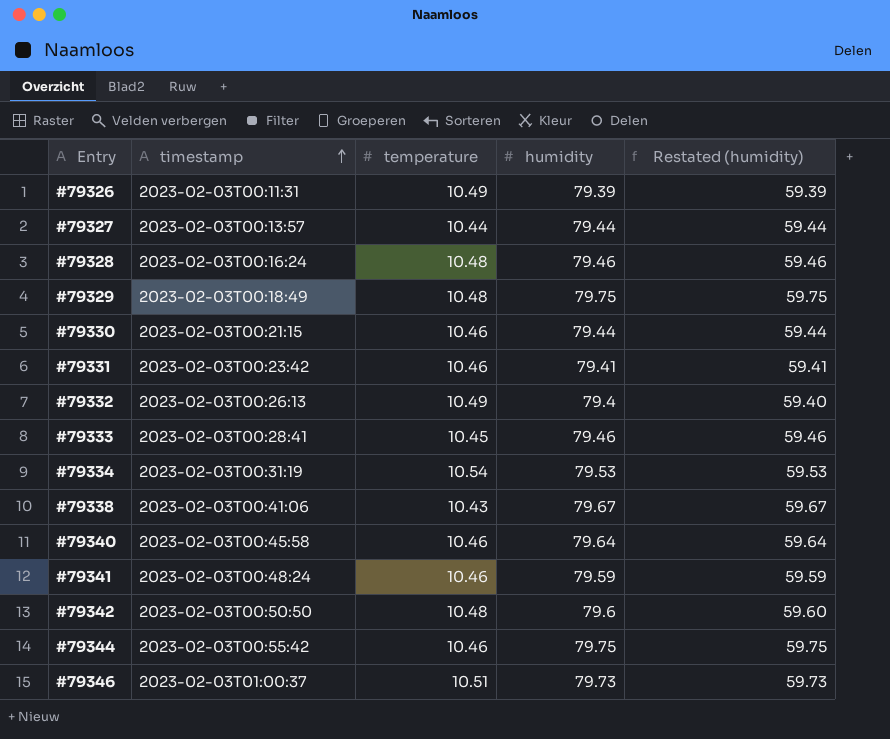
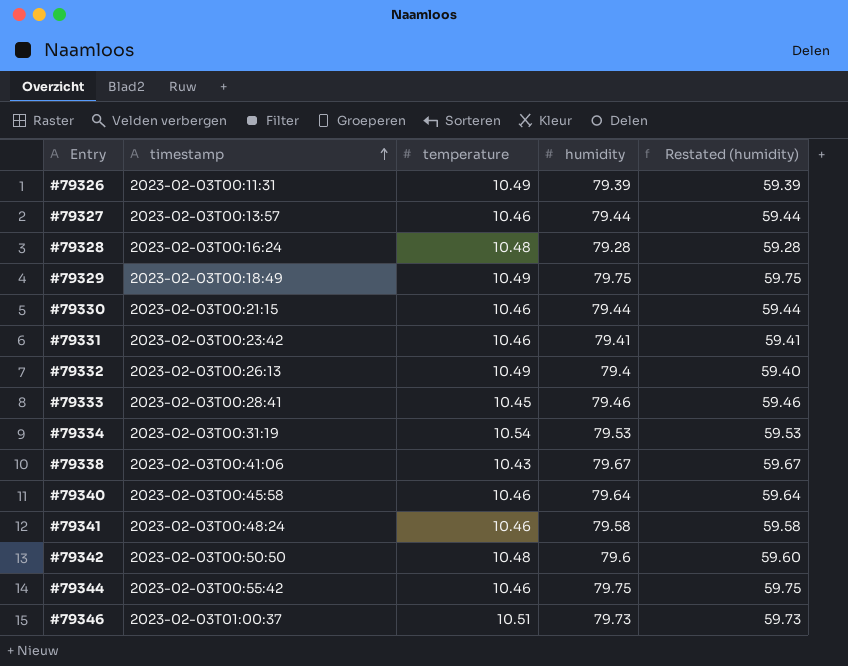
#79327 | temperature: 10.44 -> 10.46
#79328 | humidity: 79.46 -> 79.28
#79328 | Restated (humidity): 59.46 -> 59.28
#79329 | temperature: 10.48 -> 10.49
#79341 | humidity: 79.59 -> 79.58
#79341 | Restated (humidity): 59.59 -> 59.58

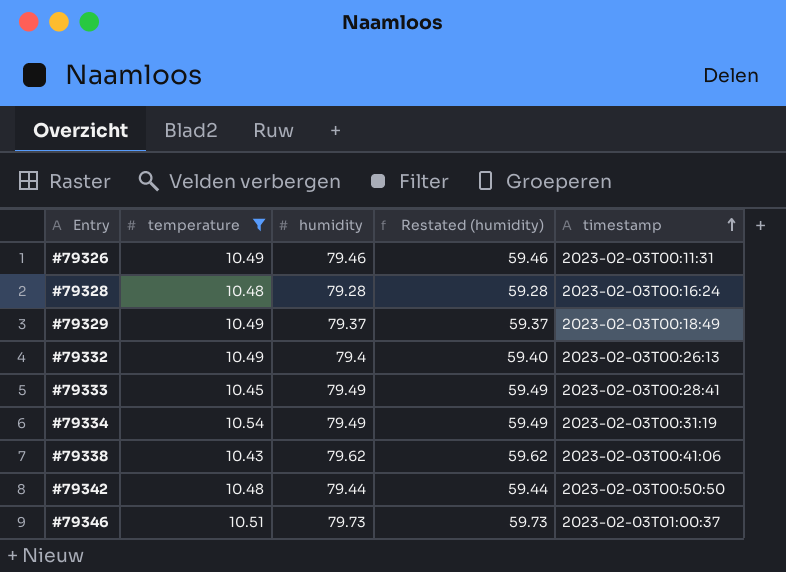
filter: none -> temperature != 10.46
column timestamp | position: 2 -> 5
#79326 | humidity: 79.39 -> 79.46
#79326 | Restated (humidity): 59.39 -> 59.46
#79329 | humidity: 79.75 -> 79.37
#79329 | Restated (humidity): 59.75 -> 59.37
#79333 | humidity: 79.46 -> 79.49
#79333 | Restated (humidity): 59.46 -> 59.49
#79334 | humidity: 79.53 -> 79.49
#79334 | Restated (humidity): 59.53 -> 59.49
#79338 | humidity: 79.67 -> 79.62
#79338 | Restated (humidity): 59.67 -> 59.62
#79342 | humidity: 79.6 -> 79.44
#79342 | Restated (humidity): 59.60 -> 59.44

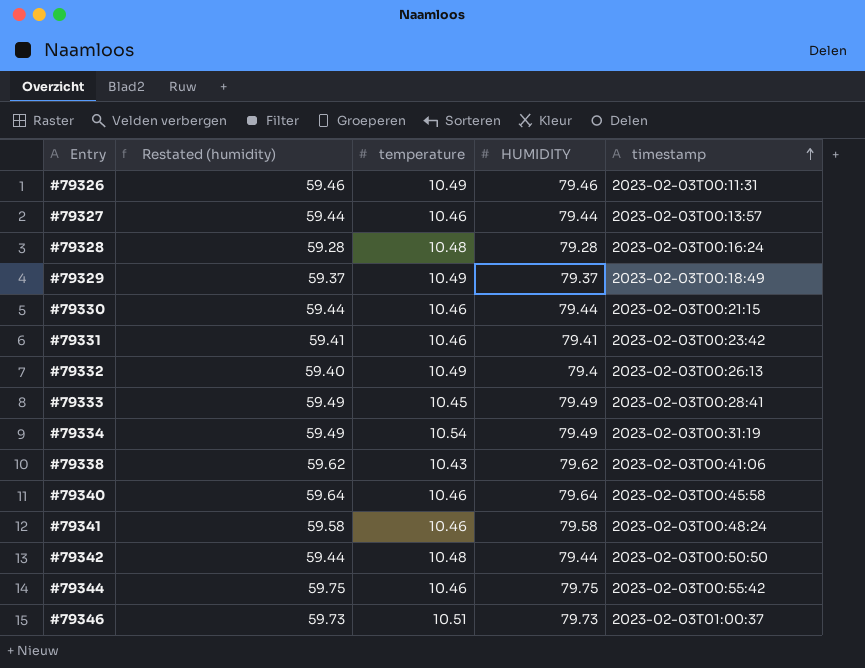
filter: temperature != 10.46 -> none
column Restated (humidity) | position: 4 -> 2
column name: humidity -> HUMIDITY

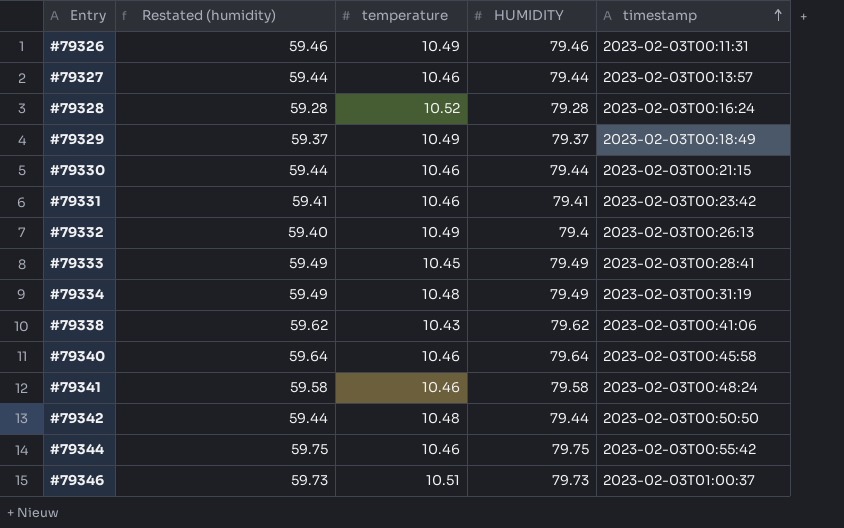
#79328 | temperature: 10.48 -> 10.52
#79334 | temperature: 10.54 -> 10.48

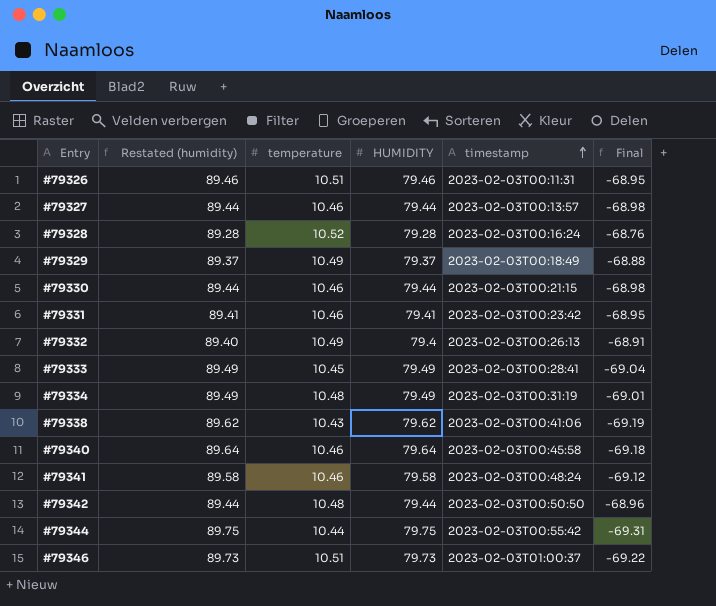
column Restated (humidity) | formula: [HUMIDITY] - 20 -> [HUMIDITY] + 10
column Final | formula: none -> [temperature] - [HUMIDITY]
#79326 | temperature: 10.49 -> 10.51
#79344 | temperature: 10.46 -> 10.44

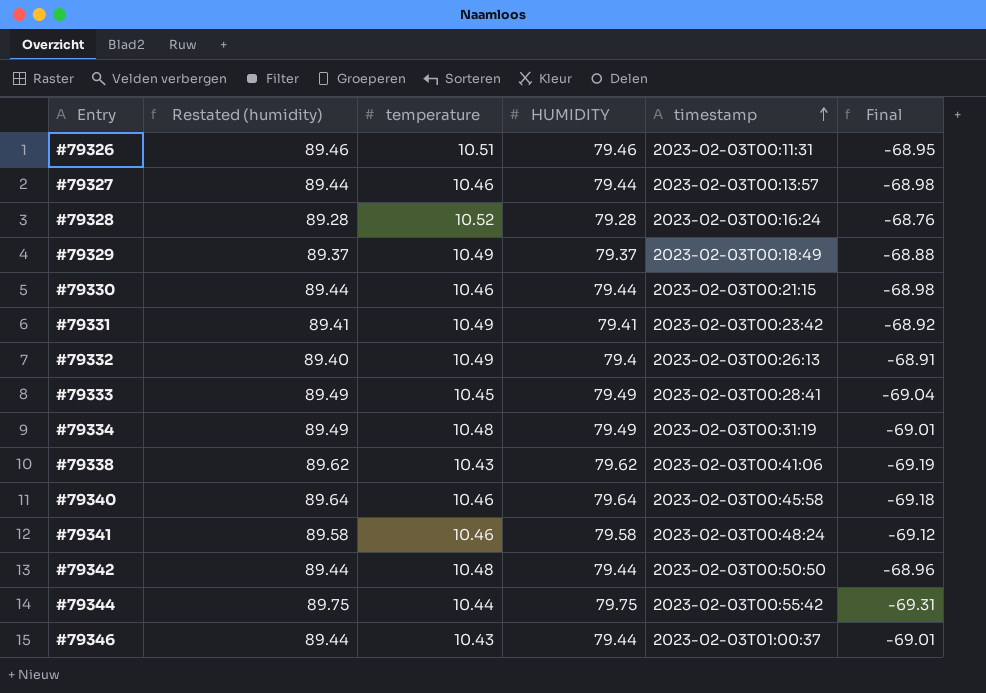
#79331 | temperature: 10.46 -> 10.49
#79331 | Final: -68.95 -> -68.92
#79346 | Restated (humidity): 89.73 -> 89.44
#79346 | temperature: 10.51 -> 10.43
#79346 | HUMIDITY: 79.73 -> 79.44
#79346 | Final: -69.22 -> -69.01

